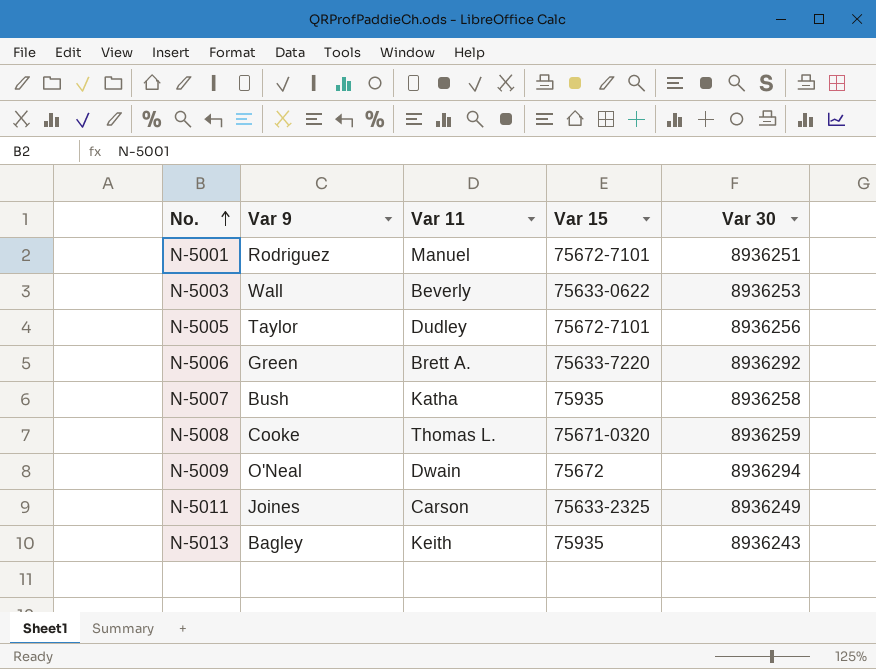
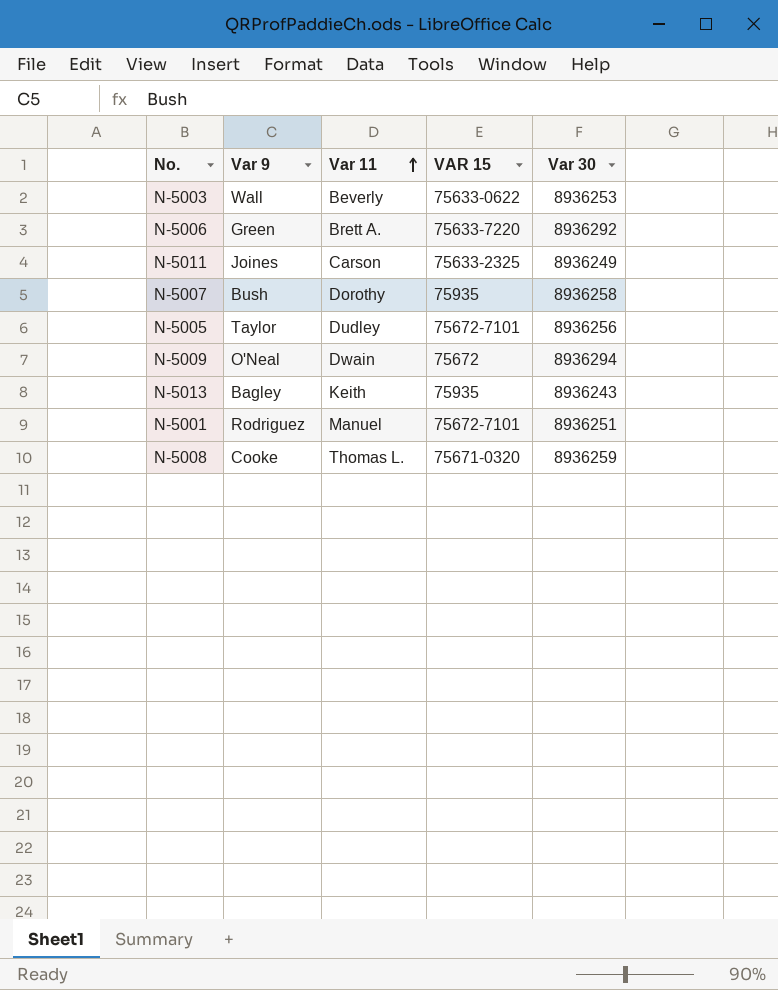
row order: No. ascending -> Var 11 ascending
column name: Var 15 -> VAR 15
N-5007 | Var 11: Katha -> Dorothy

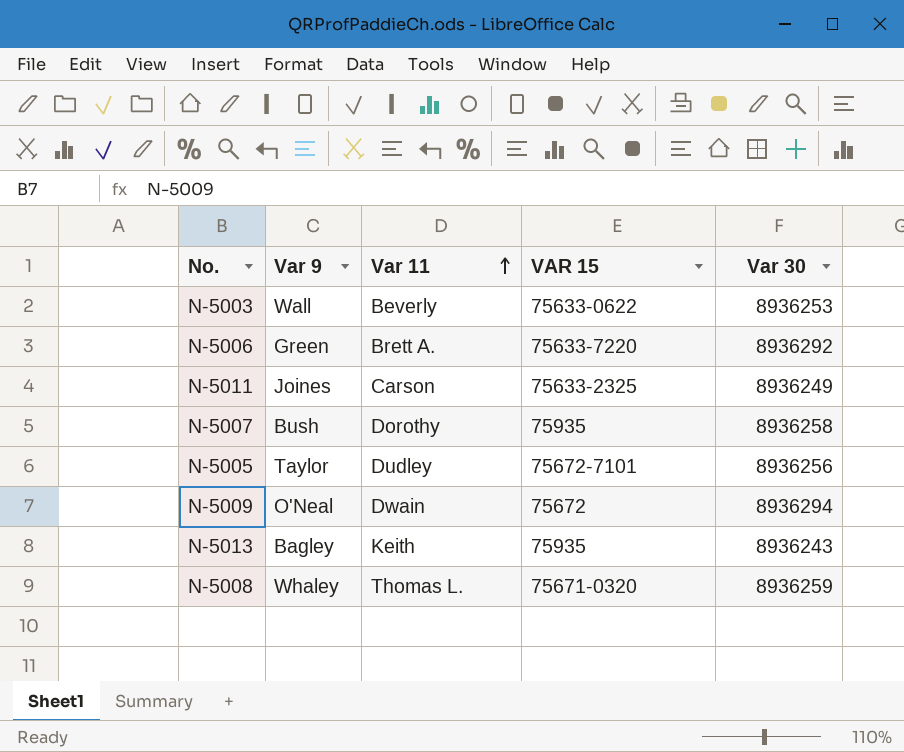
row N-5001: Rodriguez | Manuel | 75672-7101 | 8936251 -> none
N-5008 | Var 9: Cooke -> Whaley

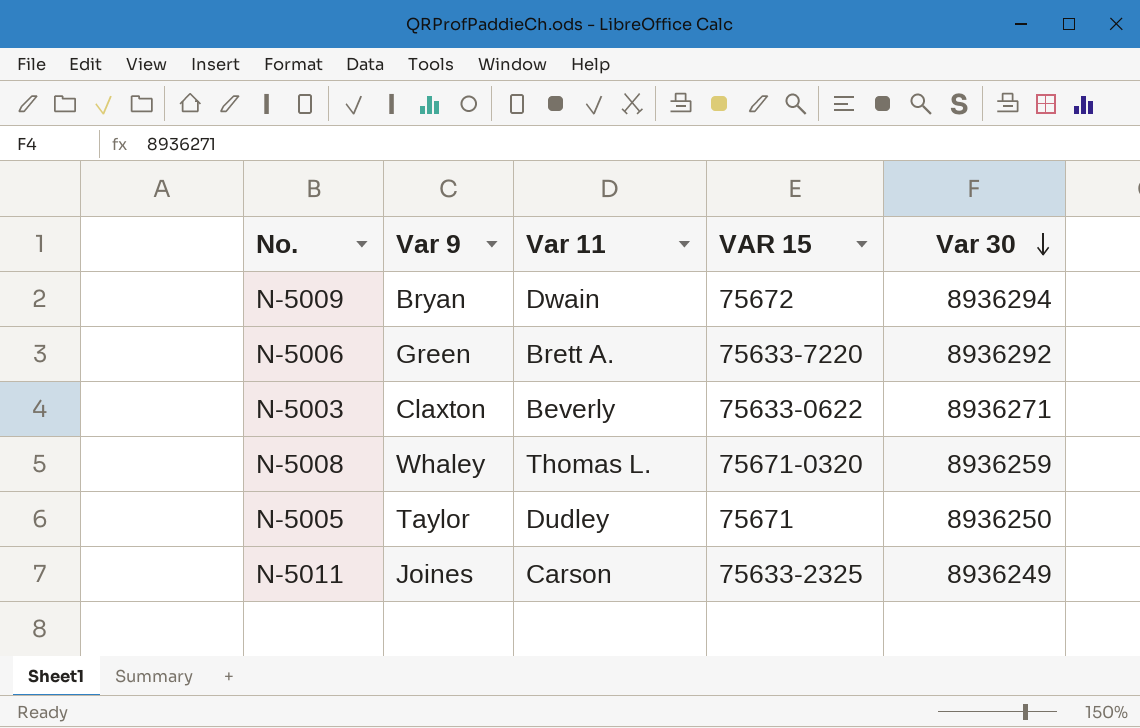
row order: Var 11 ascending -> Var 30 descending
row N-5007: Bush | Dorothy | 75935 | 8936258 -> none
row N-5013: Bagley | Keith | 75935 | 8936243 -> none
N-5009 | Var 9: O'Neal -> Bryan
N-5003 | Var 9: Wall -> Claxton
N-5003 | Var 30: 8936253 -> 8936271
N-5005 | VAR 15: 75672-7101 -> 75671
N-5005 | Var 30: 8936256 -> 8936250

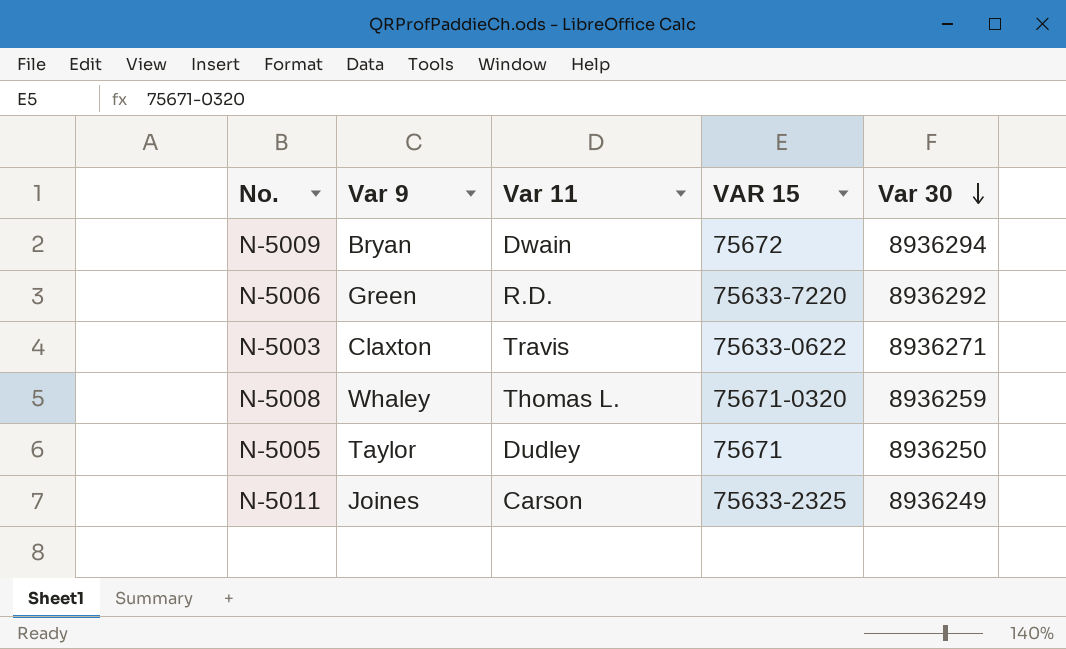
N-5006 | Var 11: Brett A. -> R.D.
N-5003 | Var 11: Beverly -> Travis

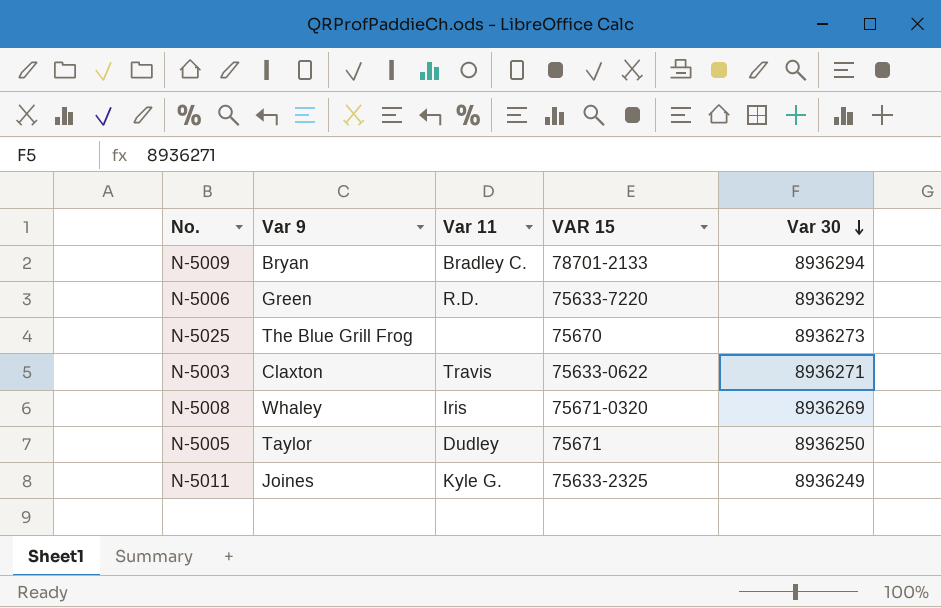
N-5009 | Var 11: Dwain -> Bradley C.
N-5009 | VAR 15: 75672 -> 78701-2133
row N-5025: none -> The Blue Grill Frog | none | 75670 | 8936273
N-5008 | Var 11: Thomas L. -> Iris
N-5008 | Var 30: 8936259 -> 8936269
N-5011 | Var 11: Carson -> Kyle G.

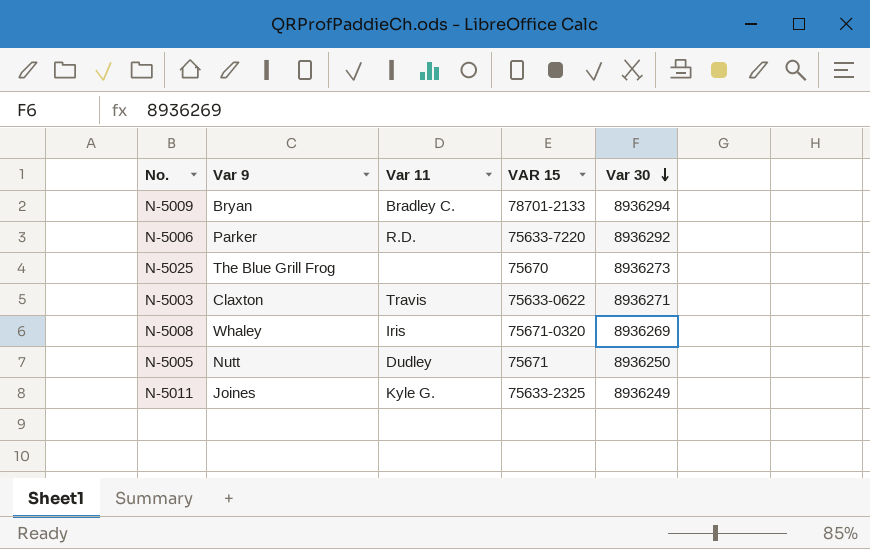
N-5006 | Var 9: Green -> Parker
N-5005 | Var 9: Taylor -> Nutt

